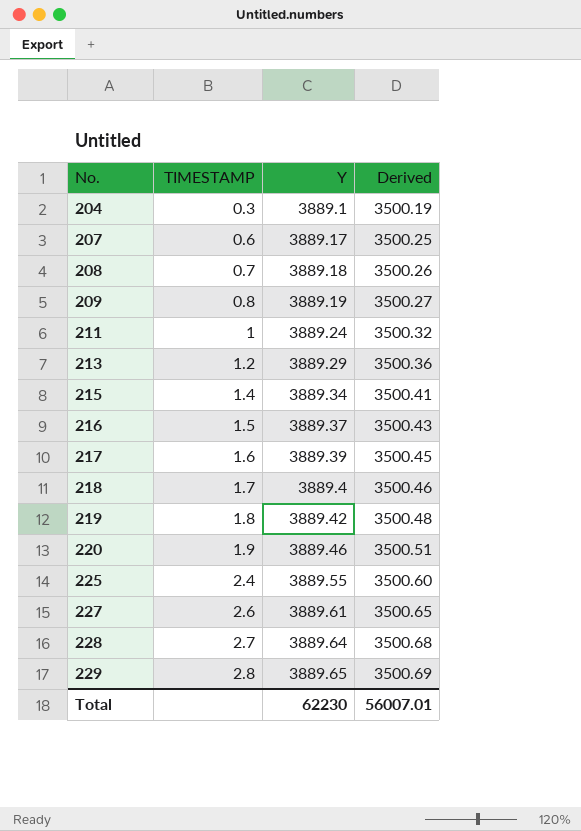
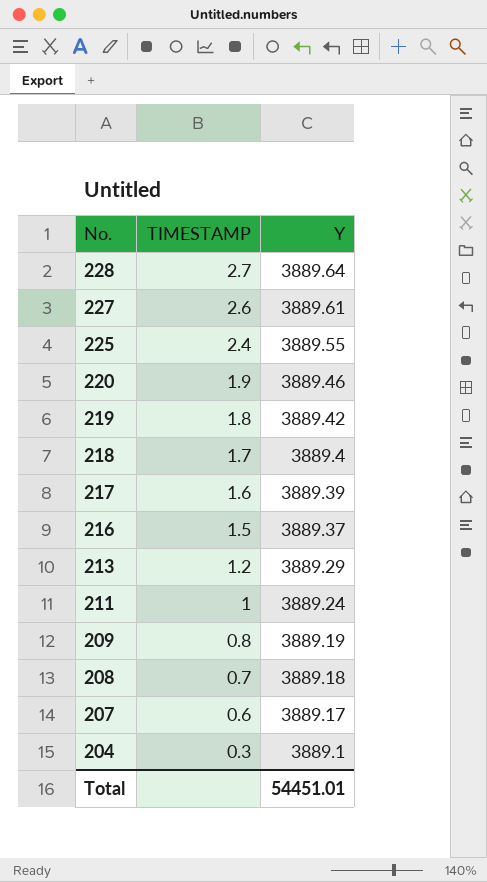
row order: No. ascending -> No. descending
column Derived | formula: [Y] * 0.9 -> none
row 215: 1.4 | 3889.34 | 3500.41 -> none
row 229: 2.8 | 3889.65 | 3500.69 -> none
Total | Y: 62230 -> 54451.01

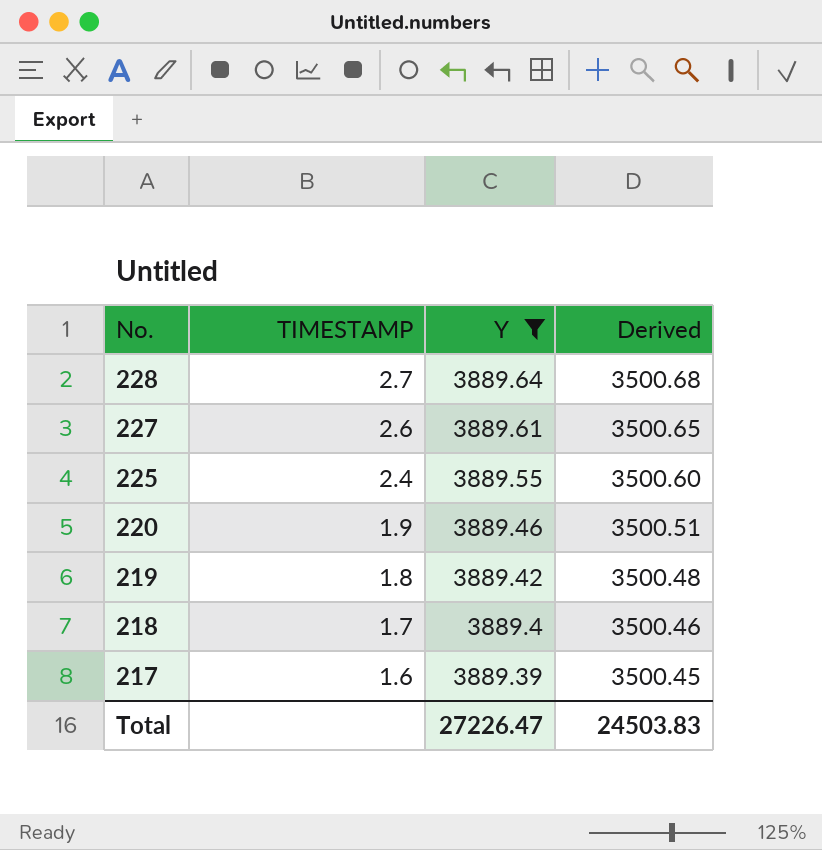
filter: none -> Y >= 3889.39
column Derived | formula: none -> [Y] * 0.9
Total | Y: 54451.01 -> 27226.47

